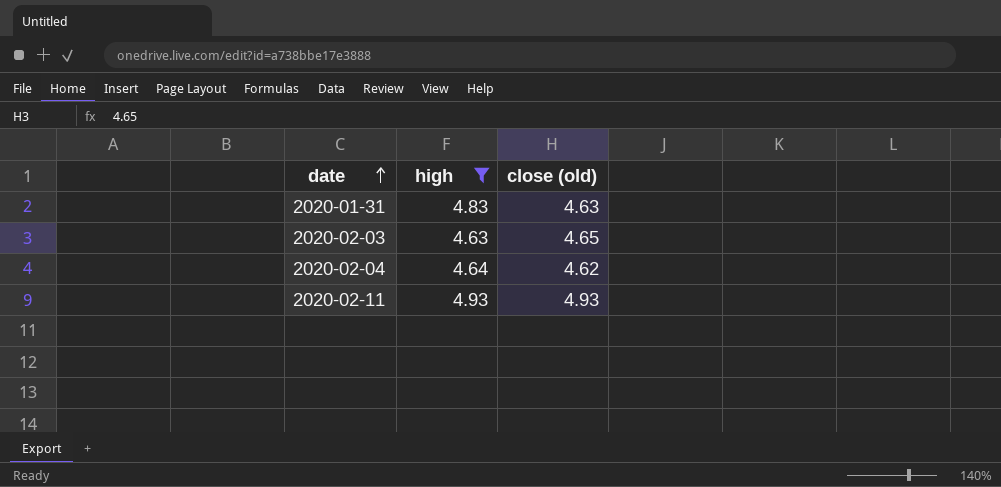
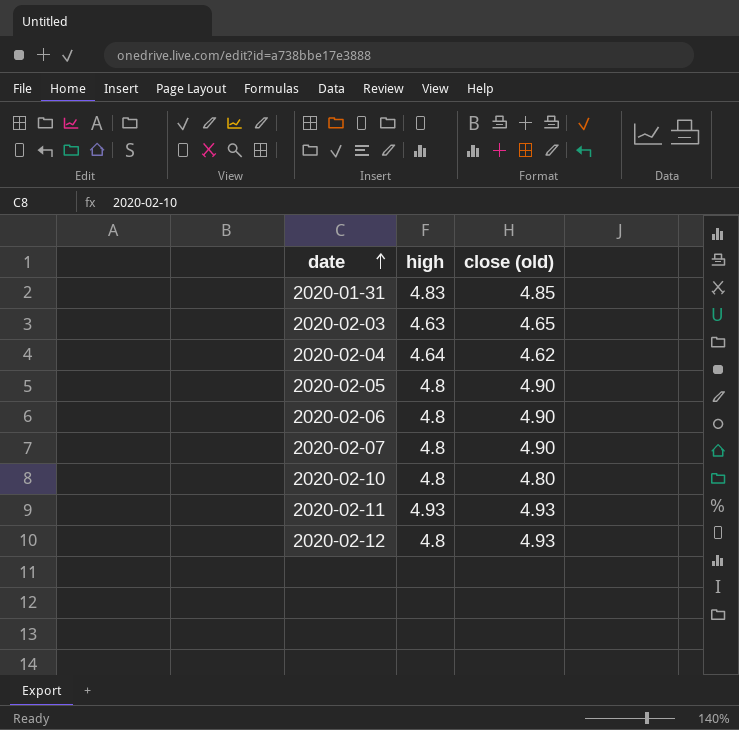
filter: high != 4.8 -> none
2020-01-31 | close (old): 4.63 -> 4.85

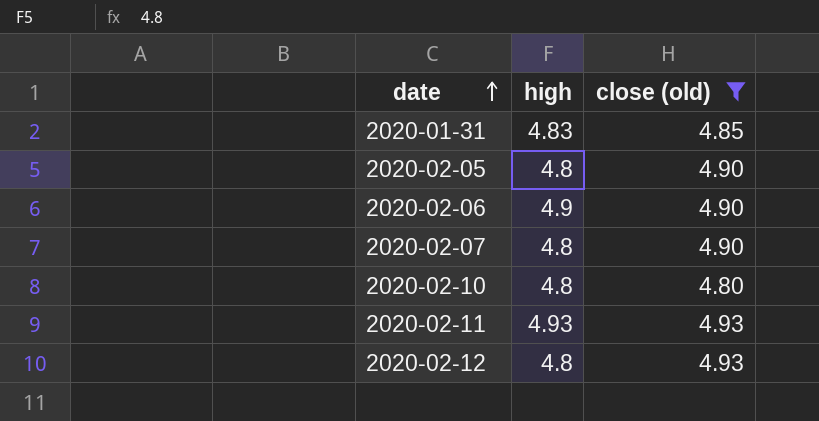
filter: none -> close (old) >= 4.80
2020-02-06 | high: 4.8 -> 4.9

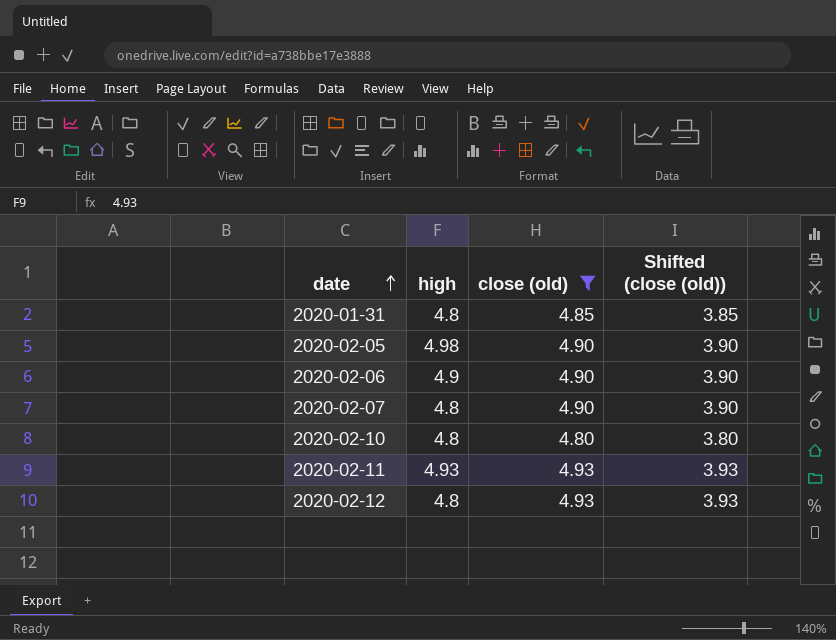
column Shifted (close (old)) | formula: none -> [close (old)] - 1
2020-01-31 | high: 4.83 -> 4.8
2020-02-05 | high: 4.8 -> 4.98

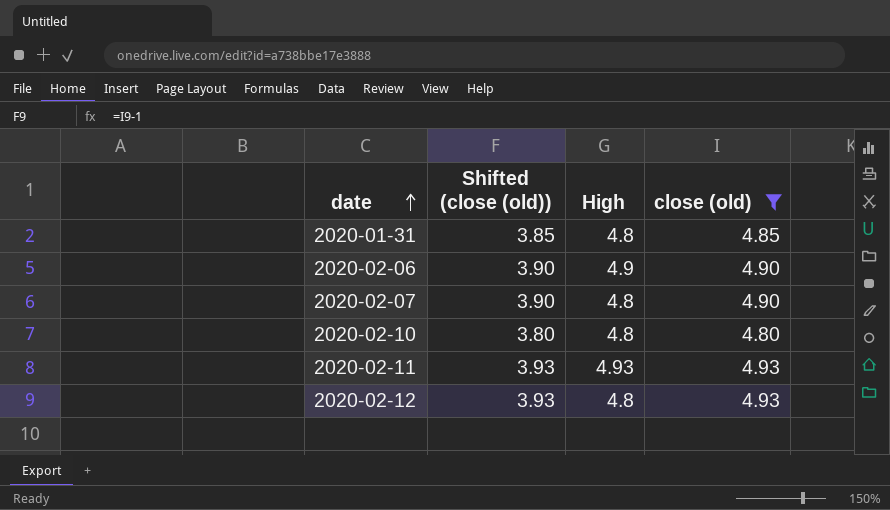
column Shifted (close (old)) | position: 4 -> 2
column name: high -> High
row 2020-02-05: 4.98 | 4.90 | 3.90 -> none

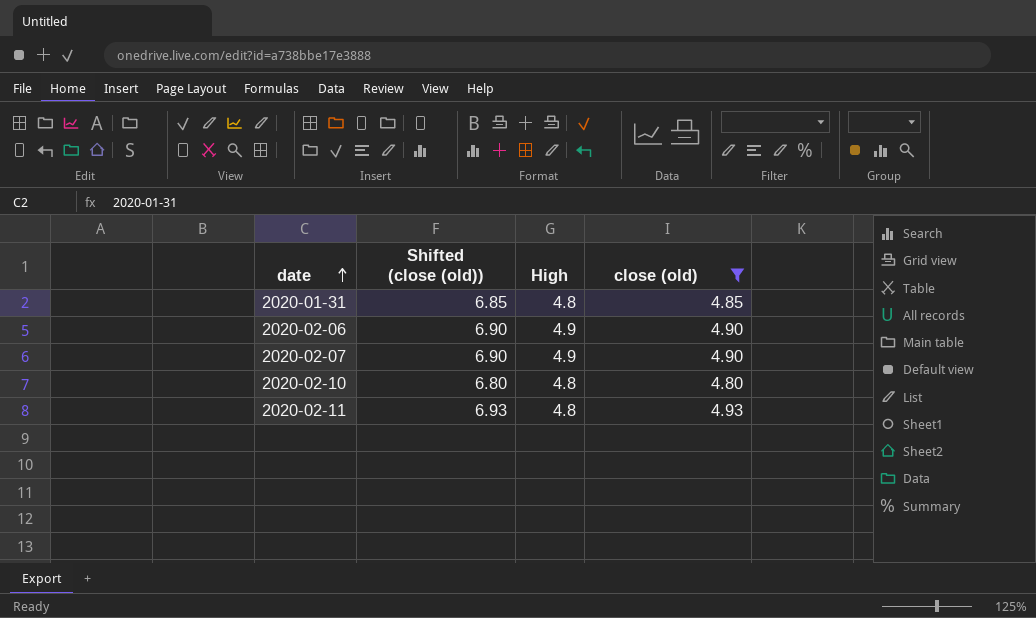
column Shifted (close (old)) | formula: [close (old)] - 1 -> [close (old)] + 2
row 2020-02-12: 3.93 | 4.8 | 4.93 -> none
2020-02-07 | High: 4.8 -> 4.9
2020-02-11 | High: 4.93 -> 4.8

